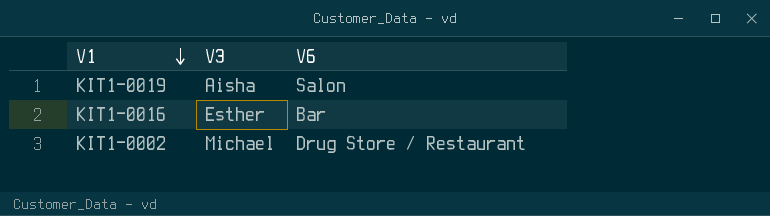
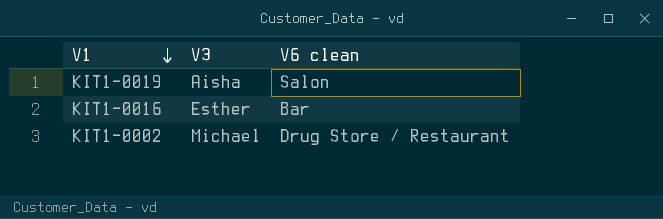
column name: V6 -> V6 clean

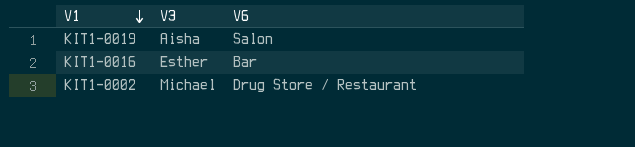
column name: V6 clean -> V6

